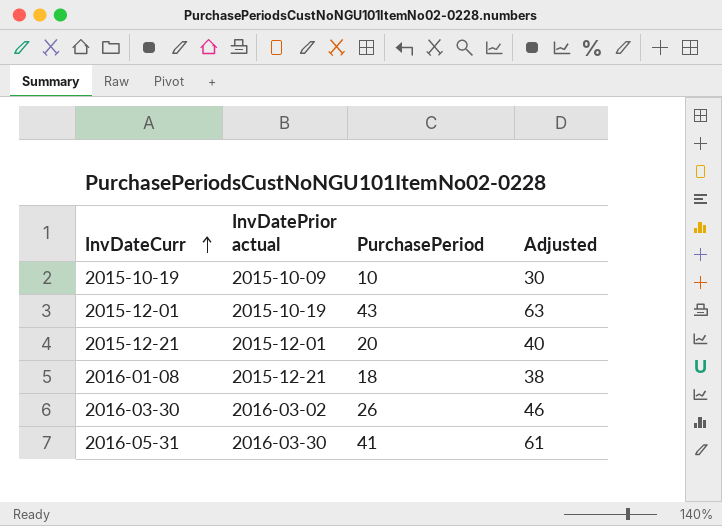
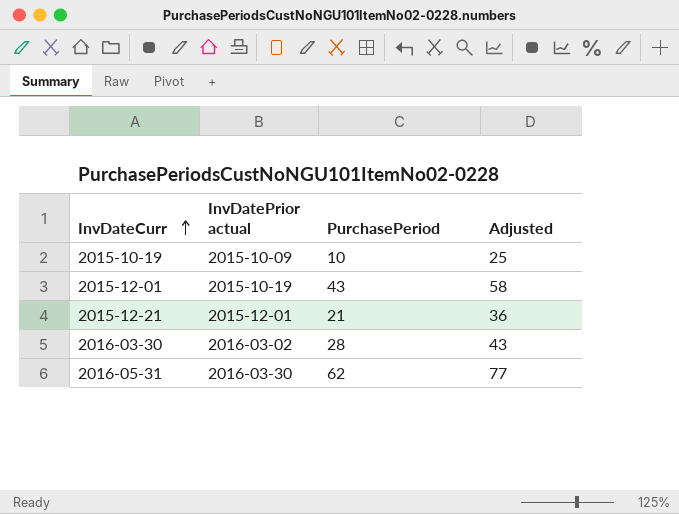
column Adjusted | formula: [PurchasePeriod] + 20 -> [PurchasePeriod] + 15
row 2016-01-08: 2015-12-21 | 18 | 38 -> none
2015-12-21 | PurchasePeriod: 20 -> 21
2016-03-30 | PurchasePeriod: 26 -> 28
2016-05-31 | PurchasePeriod: 41 -> 62

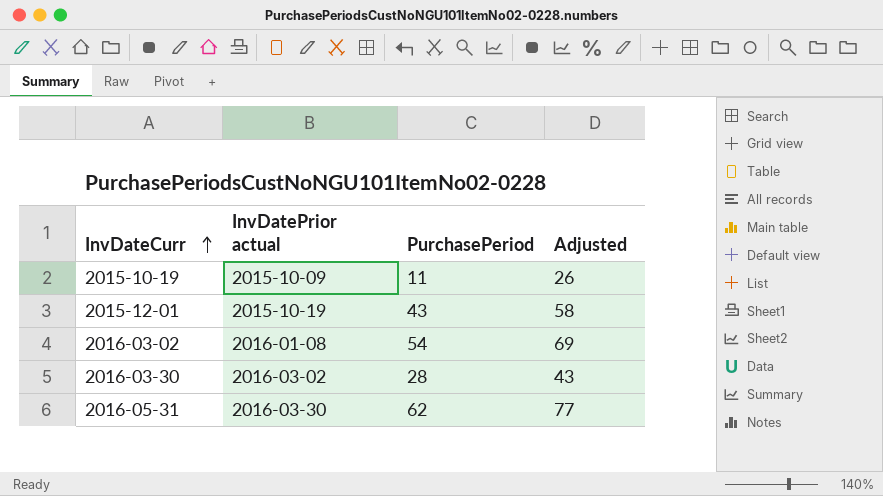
row 2015-12-21: 2015-12-01 | 21 | 36 -> none
2015-10-19 | PurchasePeriod: 10 -> 11
2015-10-19 | Adjusted: 25 -> 26
row 2016-03-02: none -> 2016-01-08 | 54 | 69

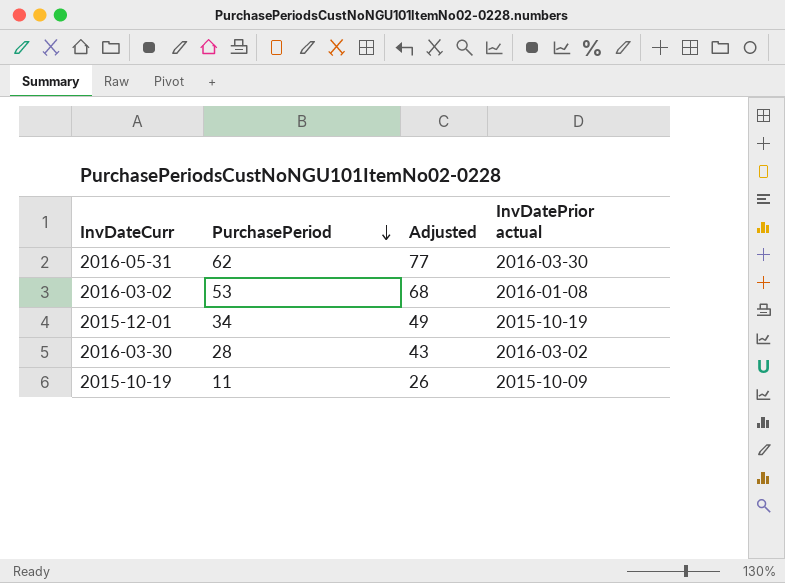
row order: InvDateCurr ascending -> PurchasePeriod descending
column InvDatePrior actual | position: 2 -> 4
2016-03-02 | PurchasePeriod: 54 -> 53
2016-03-02 | Adjusted: 69 -> 68
2015-12-01 | PurchasePeriod: 43 -> 34
2015-12-01 | Adjusted: 58 -> 49

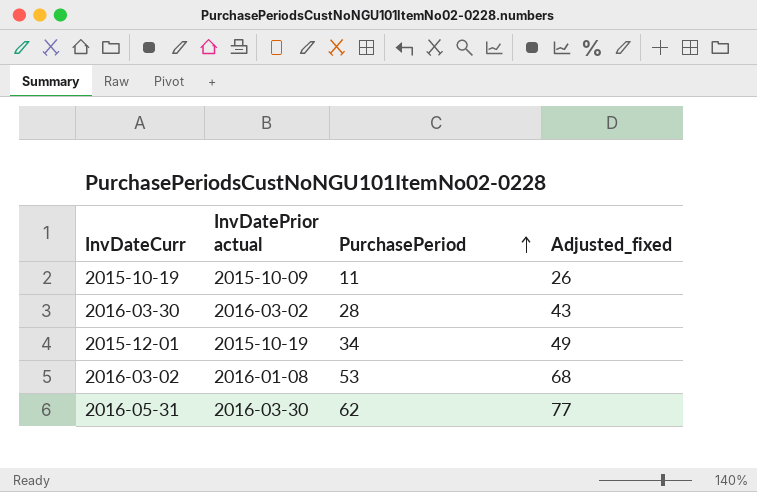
row order: PurchasePeriod descending -> PurchasePeriod ascending
column InvDatePrior actual | position: 4 -> 2
column name: Adjusted -> Adjusted_fixed

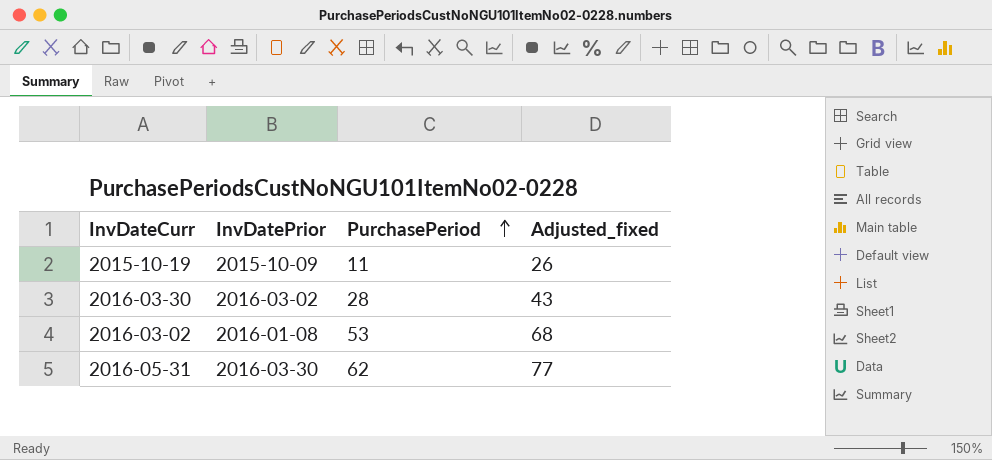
column name: InvDatePrior actual -> InvDatePrior
row 2015-12-01: 2015-10-19 | 34 | 49 -> none

